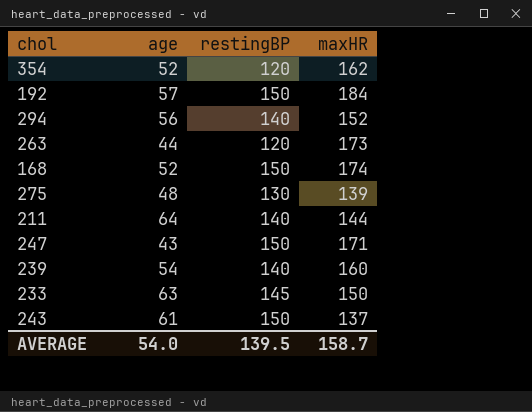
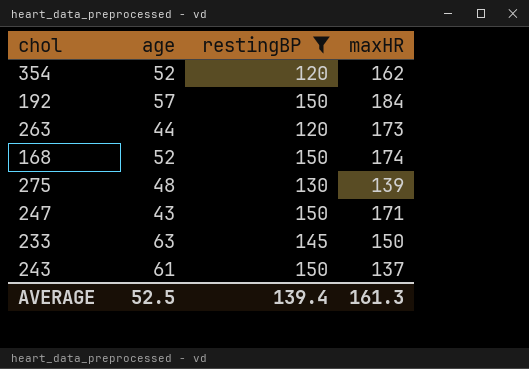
filter: none -> restingBP != 140
AVERAGE | age: 54.0 -> 52.5
AVERAGE | restingBP: 139.5 -> 139.4
AVERAGE | maxHR: 158.7 -> 161.3

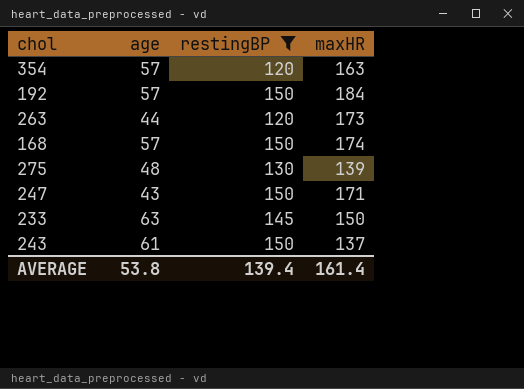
354 | age: 52 -> 57
354 | maxHR: 162 -> 163
168 | age: 52 -> 57
AVERAGE | age: 52.5 -> 53.8
AVERAGE | maxHR: 161.3 -> 161.4

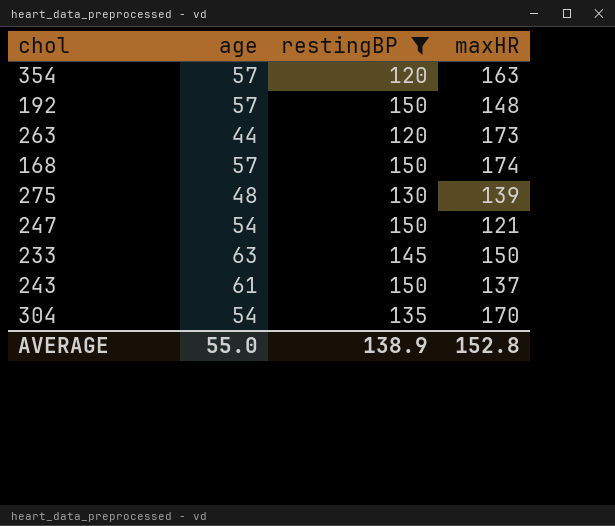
192 | maxHR: 184 -> 148
247 | age: 43 -> 54
247 | maxHR: 171 -> 121
row 304: none -> 54 | 135 | 170
AVERAGE | age: 53.8 -> 55.0
AVERAGE | restingBP: 139.4 -> 138.9
AVERAGE | maxHR: 161.4 -> 152.8

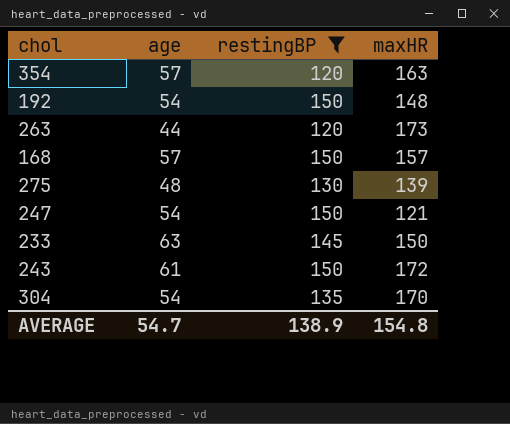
192 | age: 57 -> 54
168 | maxHR: 174 -> 157
243 | maxHR: 137 -> 172
AVERAGE | age: 55.0 -> 54.7
AVERAGE | maxHR: 152.8 -> 154.8

